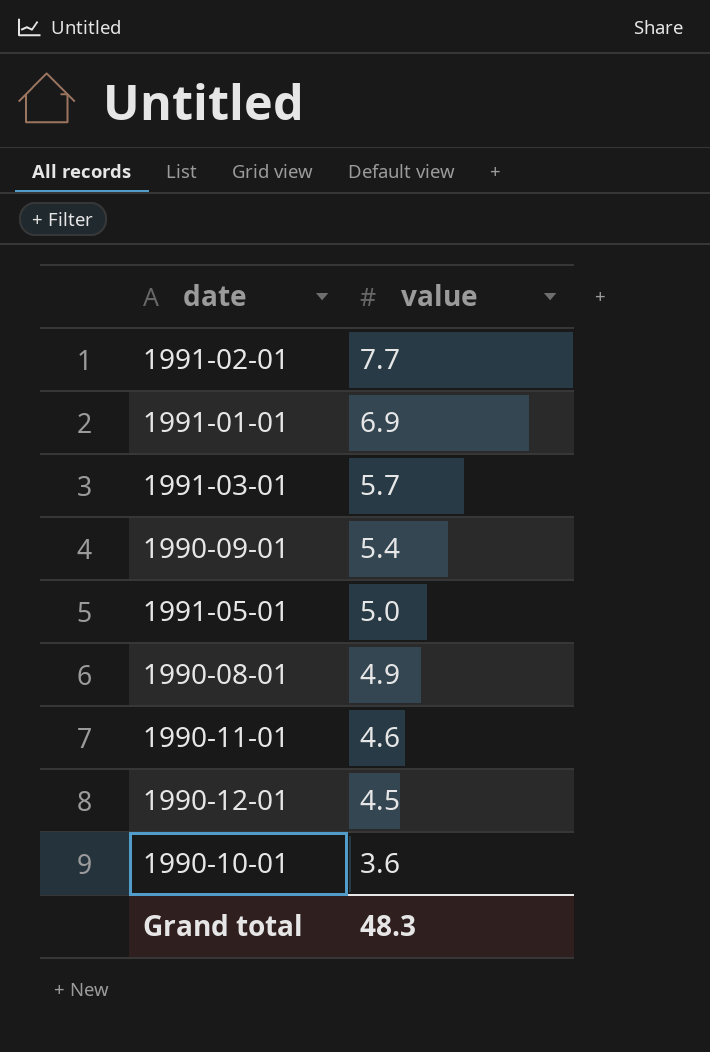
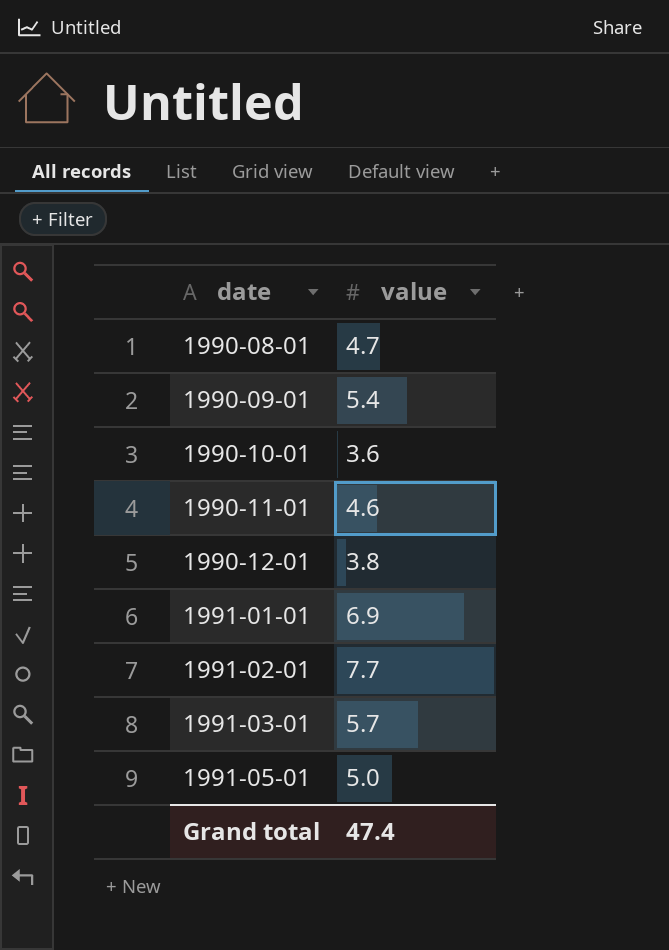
row order: value descending -> date ascending
1990-08-01 | value: 4.9 -> 4.7
1990-12-01 | value: 4.5 -> 3.8
Grand total | value: 48.3 -> 47.4

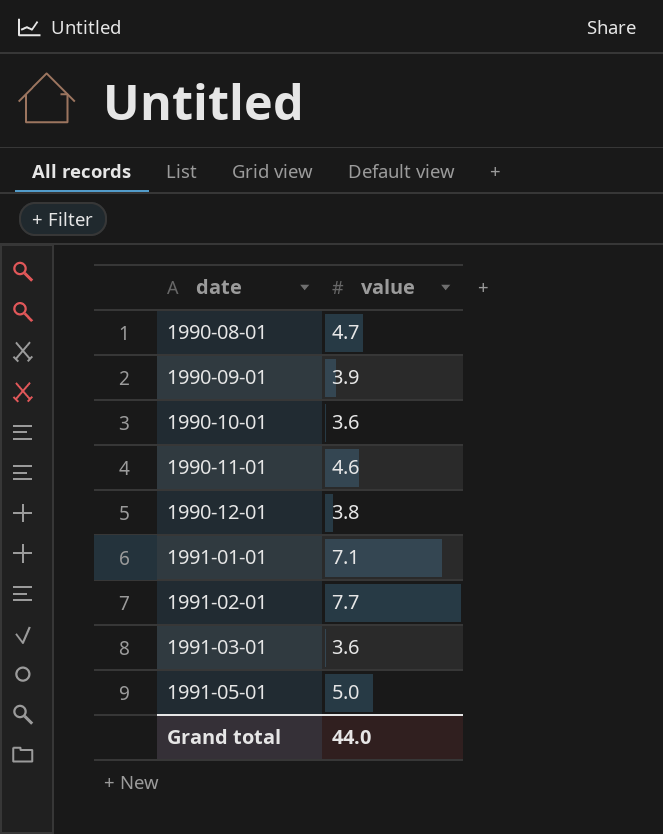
1990-09-01 | value: 5.4 -> 3.9
1991-01-01 | value: 6.9 -> 7.1
1991-03-01 | value: 5.7 -> 3.6
Grand total | value: 47.4 -> 44.0

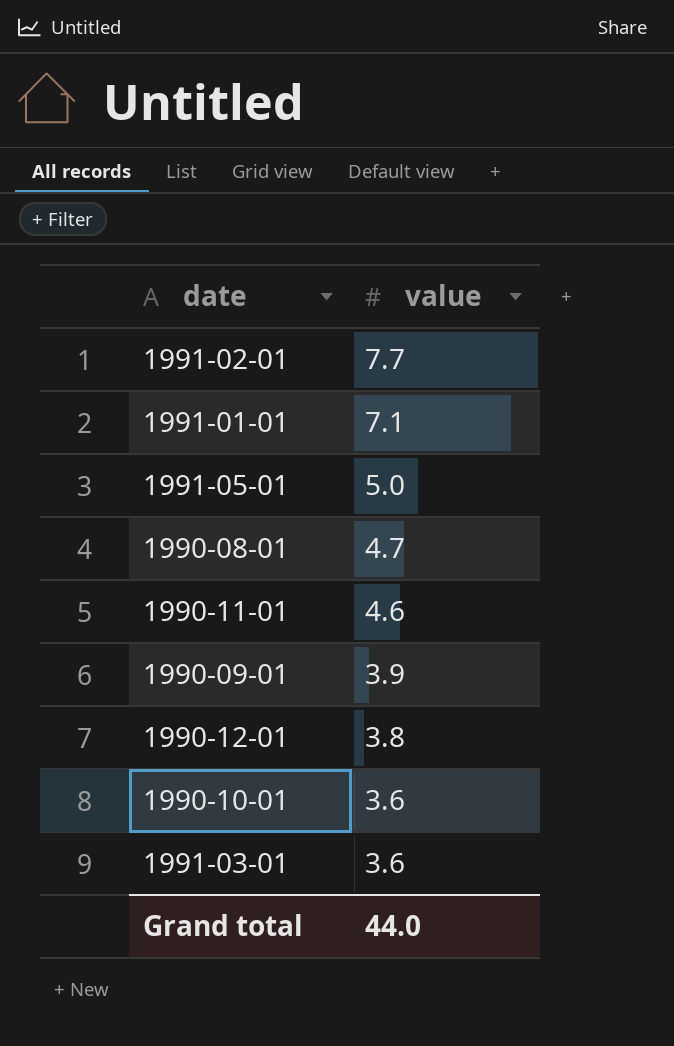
row order: date ascending -> value descending

